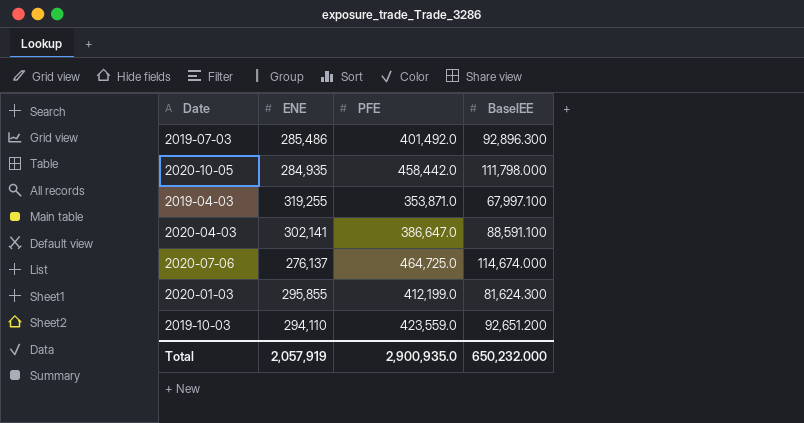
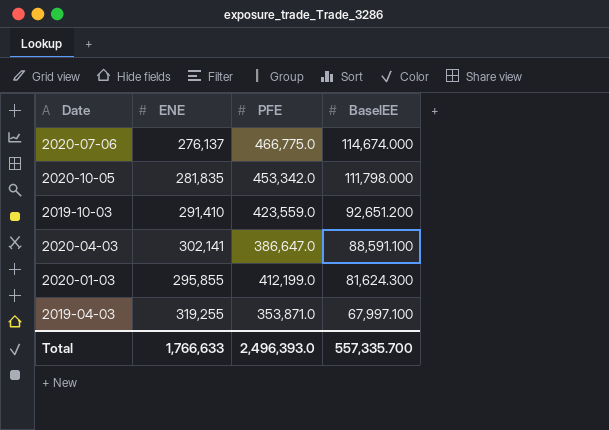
row order: none -> BaselEE descending
row 2019-07-03: 285,486 | 401,492.0 | 92,896.300 -> none
2020-07-06 | PFE: 464,725.0 -> 466,775.0
2020-10-05 | ENE: 284,935 -> 281,835
2020-10-05 | PFE: 458,442.0 -> 453,342.0
2019-10-03 | ENE: 294,110 -> 291,410
Total | ENE: 2,057,919 -> 1,766,633
Total | PFE: 2,900,935.0 -> 2,496,393.0
Total | BaselEE: 650,232.000 -> 557,335.700

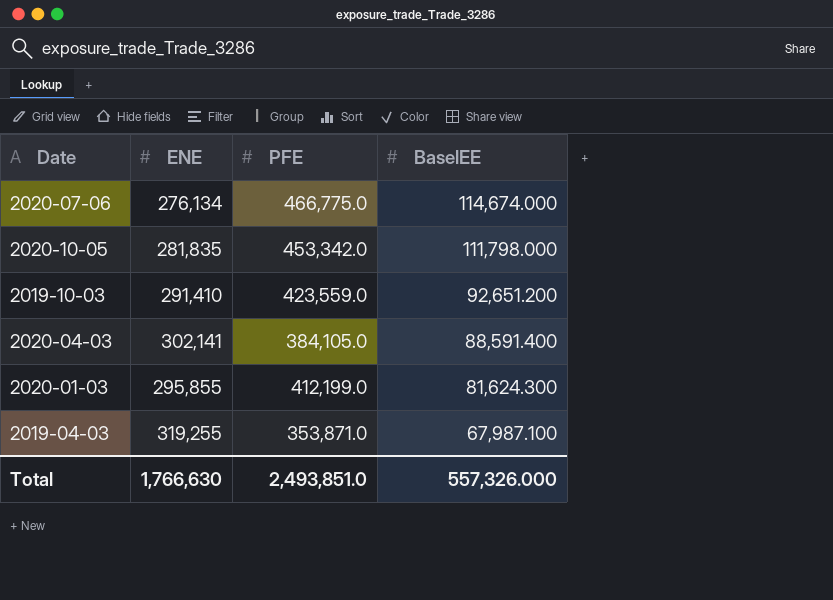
2020-07-06 | ENE: 276,137 -> 276,134
2020-04-03 | PFE: 386,647.0 -> 384,105.0
2020-04-03 | BaselEE: 88,591.100 -> 88,591.400
2019-04-03 | BaselEE: 67,997.100 -> 67,987.100
Total | ENE: 1,766,633 -> 1,766,630
Total | PFE: 2,496,393.0 -> 2,493,851.0
Total | BaselEE: 557,335.700 -> 557,326.000

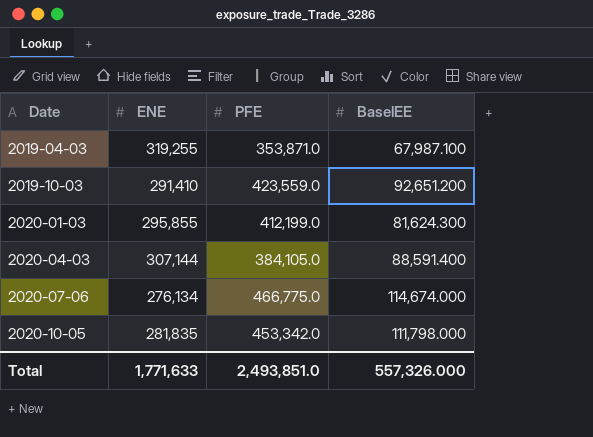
row order: BaselEE descending -> Date ascending
2020-04-03 | ENE: 302,141 -> 307,144
Total | ENE: 1,766,630 -> 1,771,633

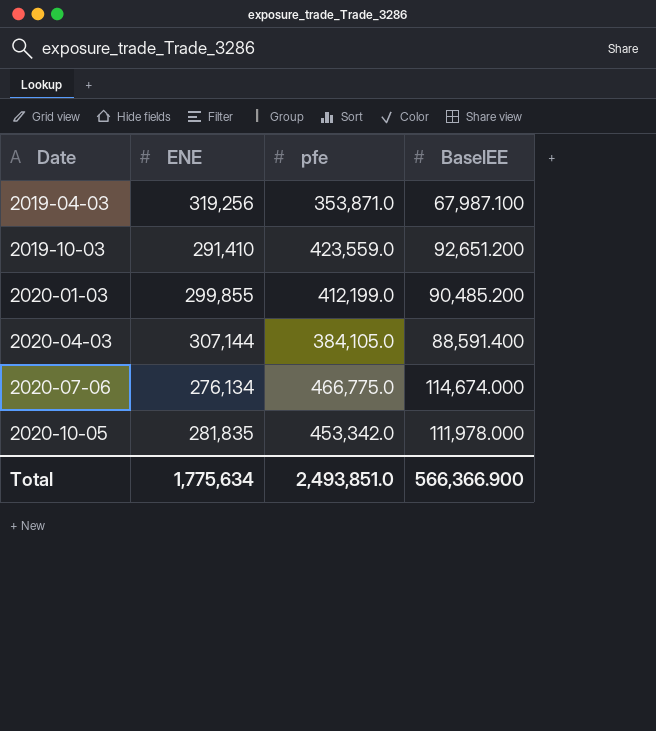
column name: PFE -> pfe
2019-04-03 | ENE: 319,255 -> 319,256
2020-01-03 | ENE: 295,855 -> 299,855
2020-01-03 | BaselEE: 81,624.300 -> 90,485.200
2020-10-05 | BaselEE: 111,798.000 -> 111,978.000
Total | ENE: 1,771,633 -> 1,775,634
Total | BaselEE: 557,326.000 -> 566,366.900

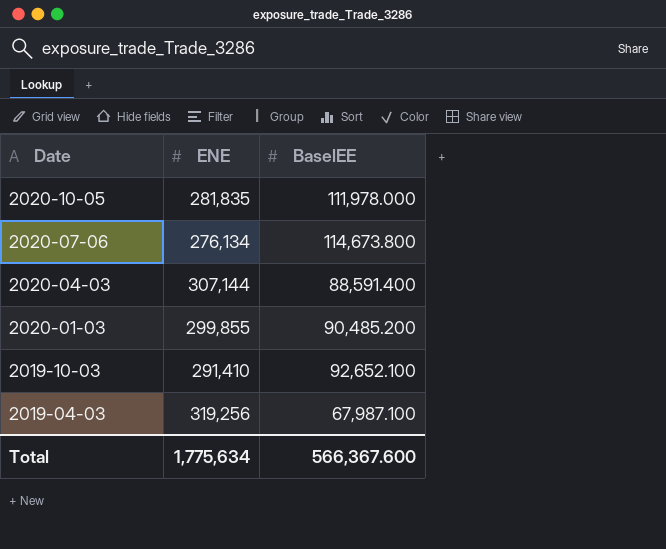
row order: Date ascending -> Date descending
column pfe | position: 3 -> none
2020-07-06 | BaselEE: 114,674.000 -> 114,673.800
2019-10-03 | BaselEE: 92,651.200 -> 92,652.100
Total | BaselEE: 566,366.900 -> 566,367.600

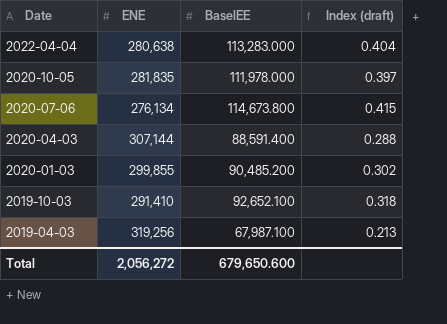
column Index (draft) | formula: none -> [BaselEE] / [ENE]
row 2022-04-04: none -> 280,638 | 113,283.000 | 0.404
Total | ENE: 1,775,634 -> 2,056,272
Total | BaselEE: 566,367.600 -> 679,650.600

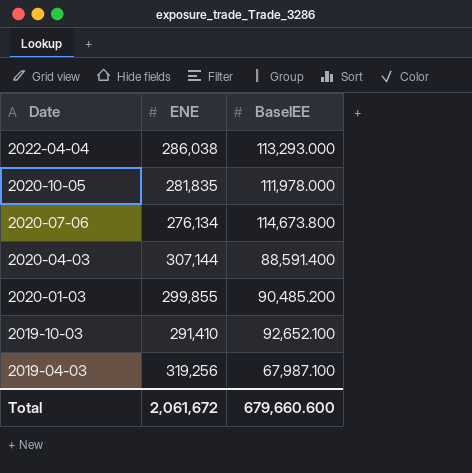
column Index (draft) | formula: [BaselEE] / [ENE] -> none
2022-04-04 | ENE: 280,638 -> 286,038
2022-04-04 | BaselEE: 113,283.000 -> 113,293.000
Total | ENE: 2,056,272 -> 2,061,672
Total | BaselEE: 679,650.600 -> 679,660.600

